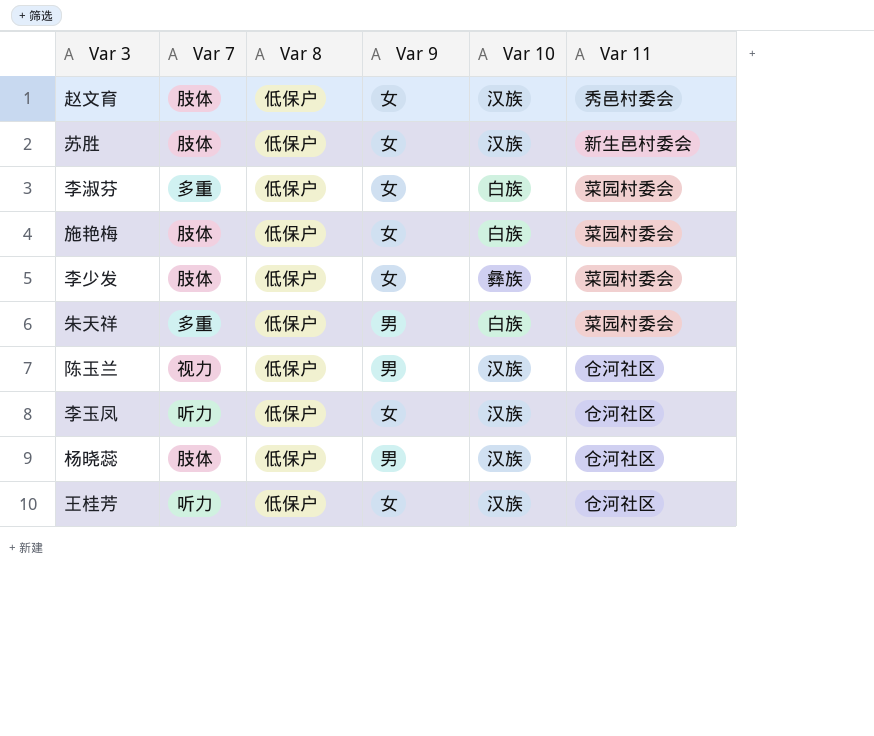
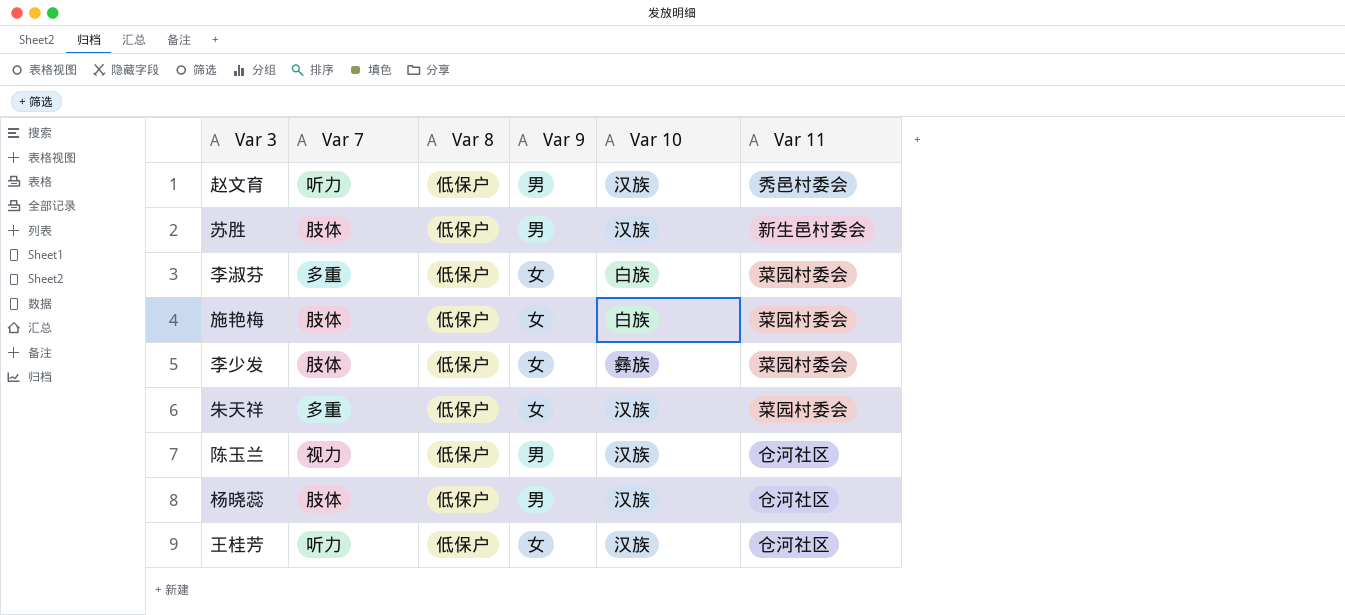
row 李玉凤: 听力 | 低保户 | 女 | 汉族 | 仓河社区 -> none
赵文育 | Var 7: 肢体 -> 听力
赵文育 | Var 9: 女 -> 男
苏胜 | Var 9: 女 -> 男
朱天祥 | Var 9: 男 -> 女
朱天祥 | Var 10: 白族 -> 汉族

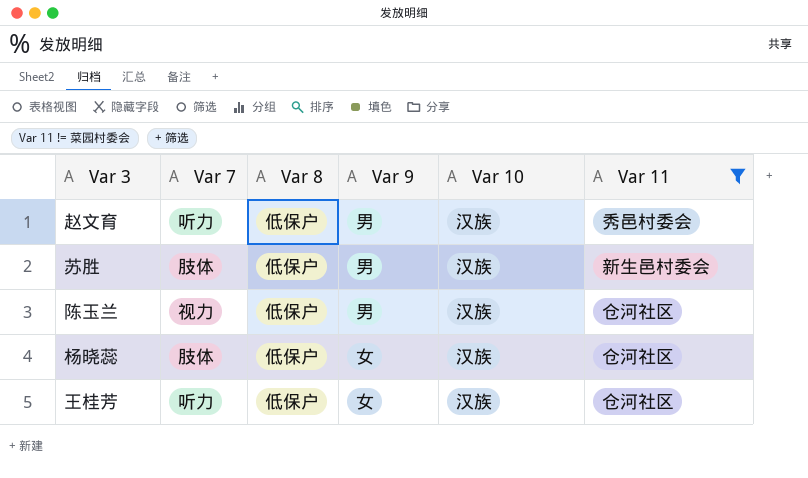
filter: none -> Var 11 != 菜园村委会
杨晓蕊 | Var 9: 男 -> 女

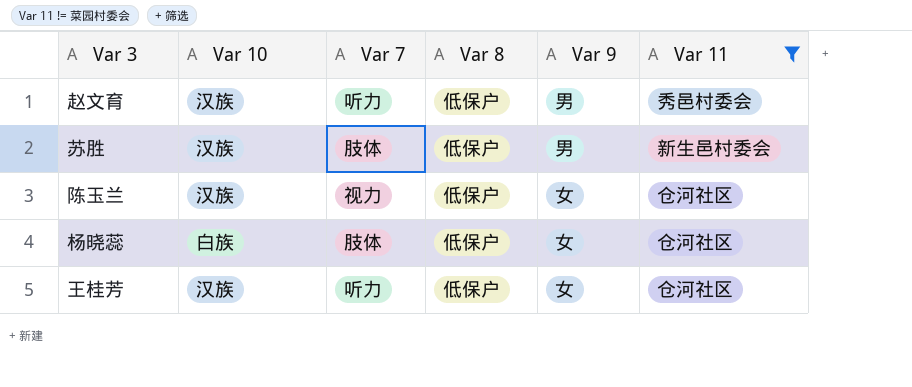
column Var 10 | position: 5 -> 2
陈玉兰 | Var 9: 男 -> 女
杨晓蕊 | Var 10: 汉族 -> 白族

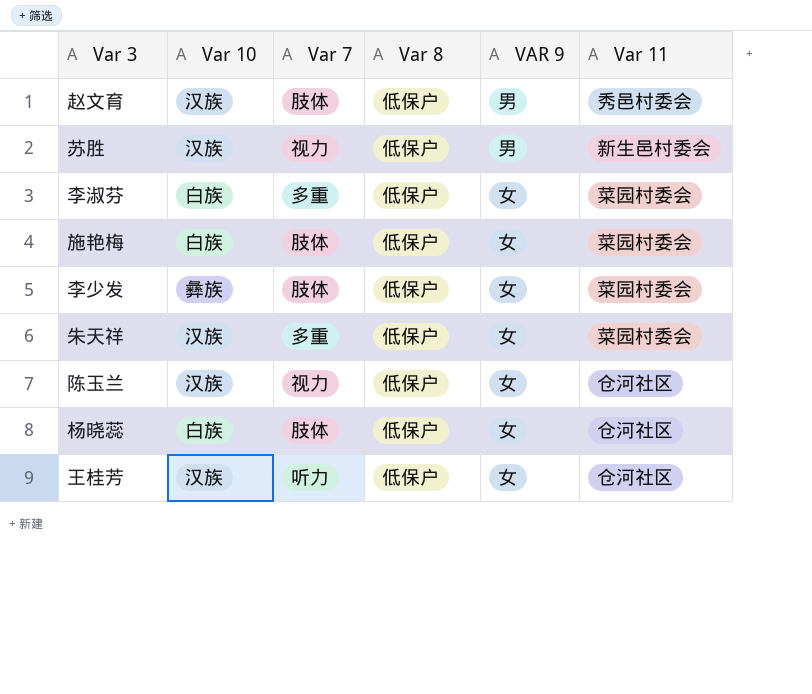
filter: Var 11 != 菜园村委会 -> none
column name: Var 9 -> VAR 9
赵文育 | Var 7: 听力 -> 肢体
苏胜 | Var 7: 肢体 -> 视力

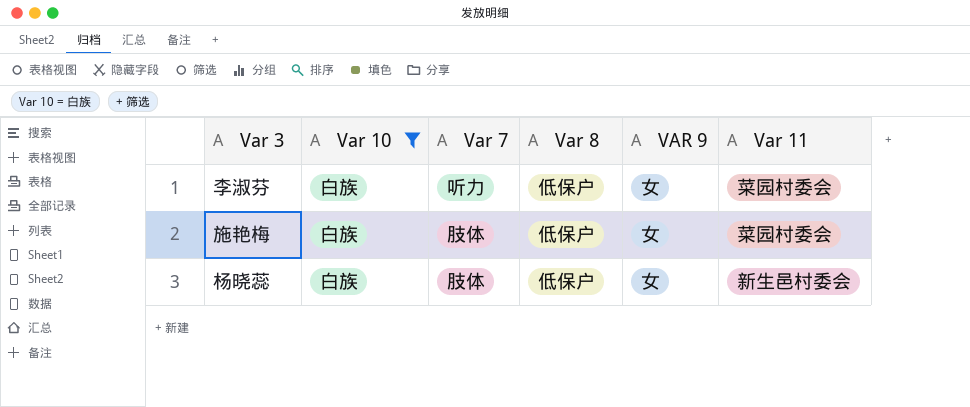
filter: none -> Var 10 = 白族
李淑芬 | Var 7: 多重 -> 听力
杨晓蕊 | Var 11: 仓河社区 -> 新生邑村委会

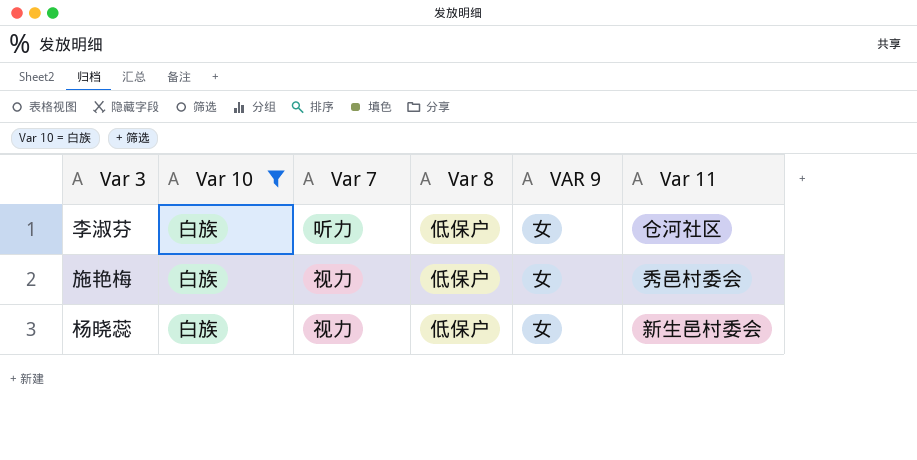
李淑芬 | Var 11: 菜园村委会 -> 仓河社区
施艳梅 | Var 7: 肢体 -> 视力
施艳梅 | Var 11: 菜园村委会 -> 秀邑村委会
杨晓蕊 | Var 7: 肢体 -> 视力

